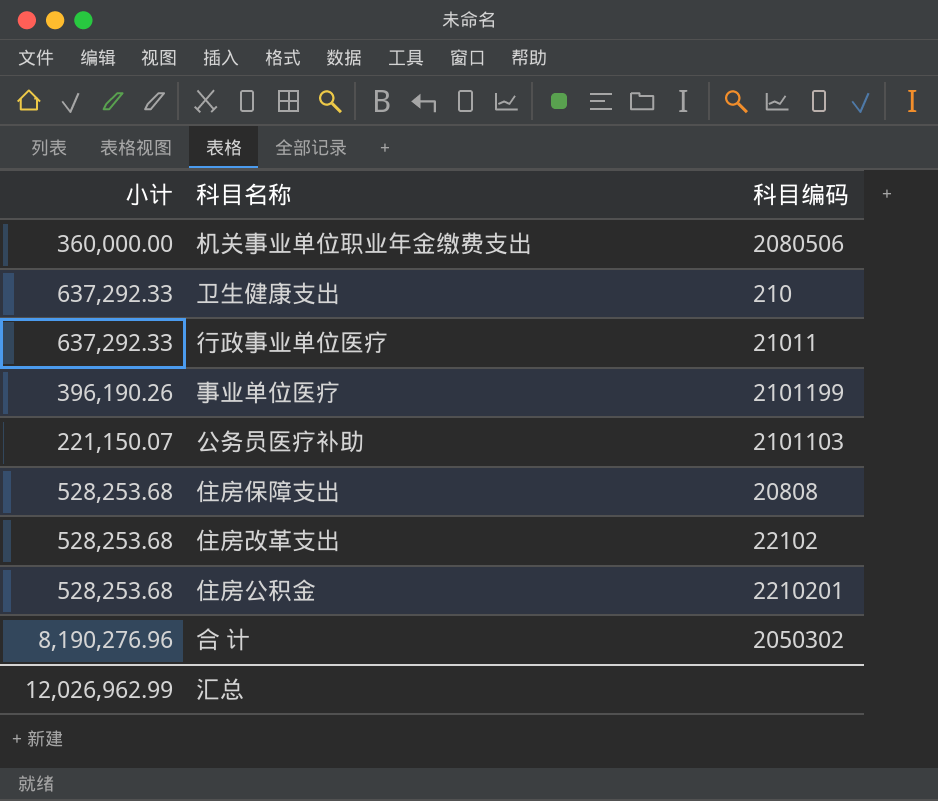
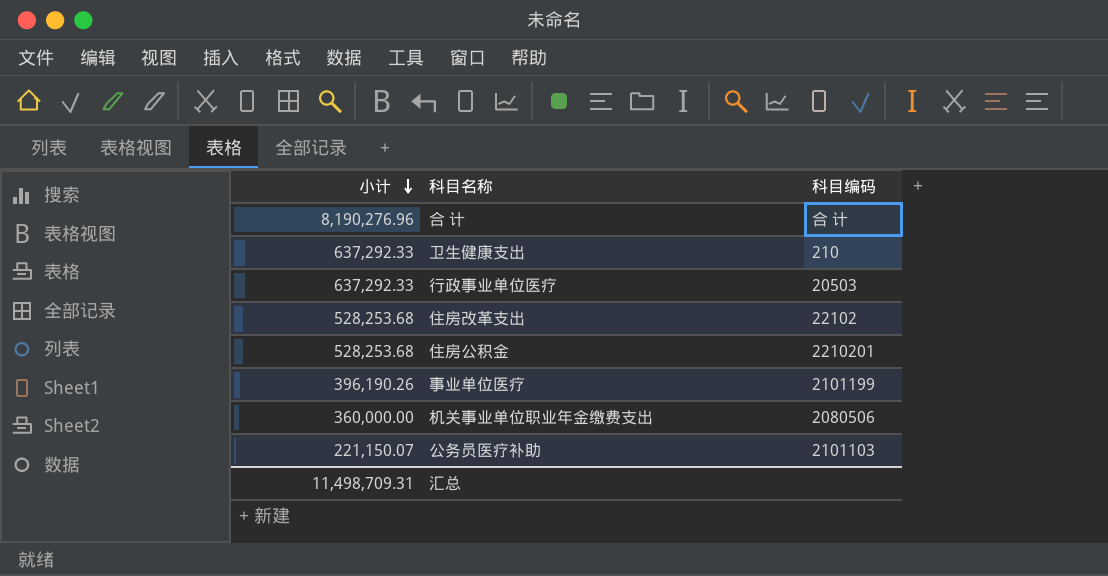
row order: none -> 小计 descending
row 住房保障支出: 528,253.68 | 20808 -> none
合 计 | 科目编码: 2050302 -> 合 计
行政事业单位医疗 | 科目编码: 21011 -> 20503
汇总 | 小计: 12,026,962.99 -> 11,498,709.31

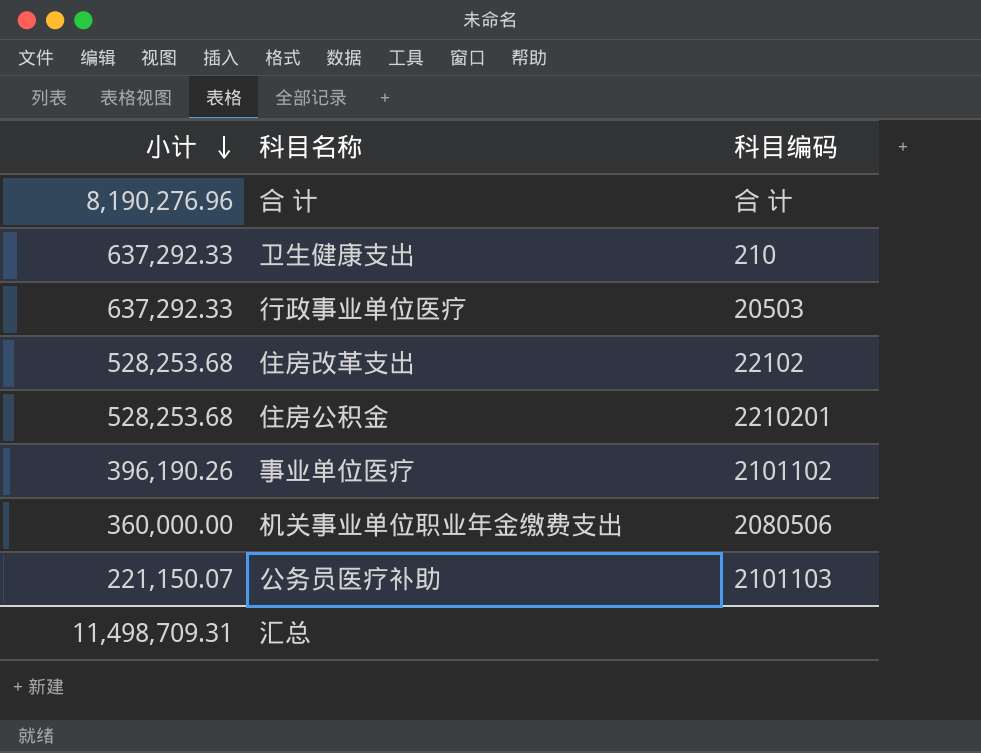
事业单位医疗 | 科目编码: 2101199 -> 2101102

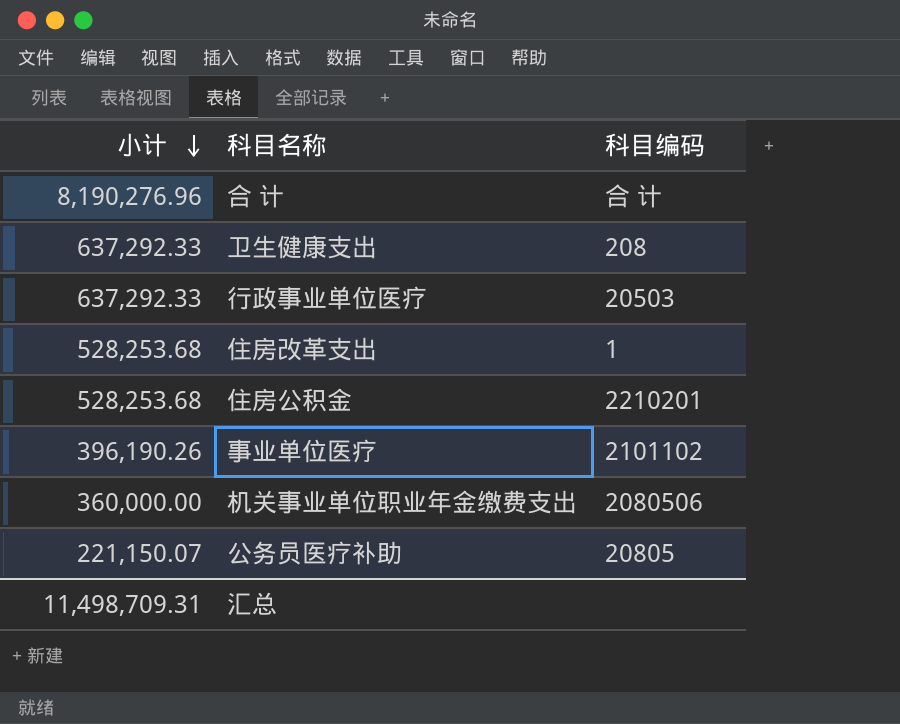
卫生健康支出 | 科目编码: 210 -> 208
住房改革支出 | 科目编码: 22102 -> 1
公务员医疗补助 | 科目编码: 2101103 -> 20805

